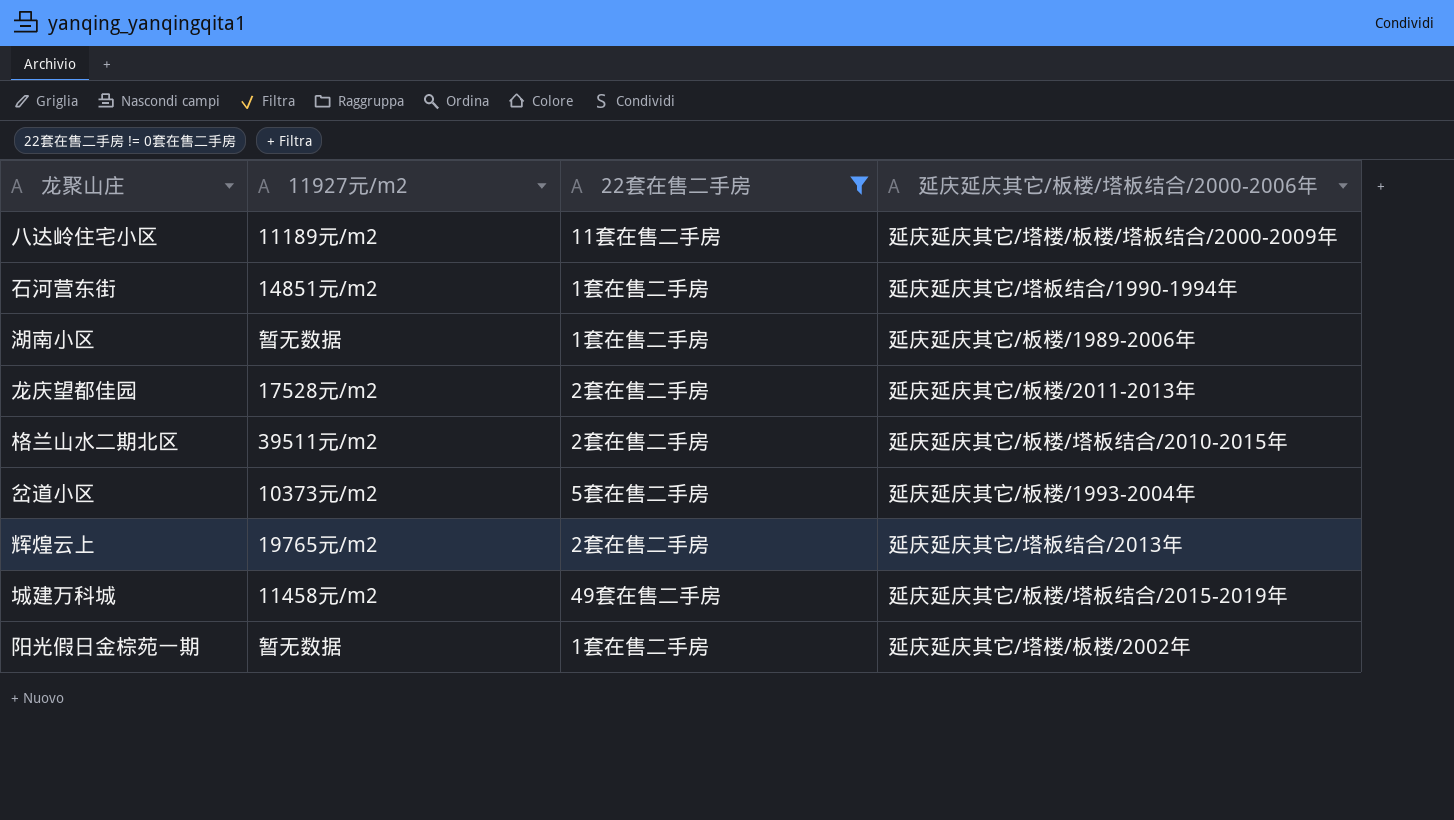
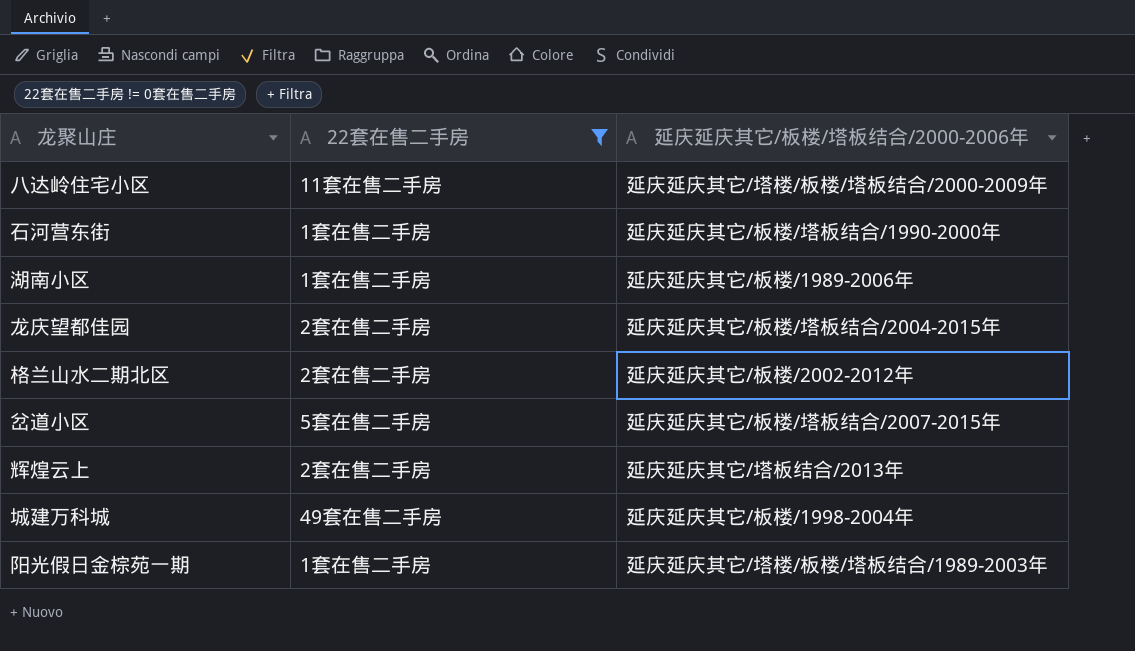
column 11927元/m2 | position: 2 -> none
石河营东街 | 延庆延庆其它/板楼/塔板结合/2000-2006年: 延庆延庆其它/塔板结合/1990-1994年 -> 延庆延庆其它/板楼/塔板结合/1990-2000年
龙庆望都佳园 | 延庆延庆其它/板楼/塔板结合/2000-2006年: 延庆延庆其它/板楼/2011-2013年 -> 延庆延庆其它/板楼/塔板结合/2004-2015年
格兰山水二期北区 | 延庆延庆其它/板楼/塔板结合/2000-2006年: 延庆延庆其它/板楼/塔板结合/2010-2015年 -> 延庆延庆其它/板楼/2002-2012年
岔道小区 | 延庆延庆其它/板楼/塔板结合/2000-2006年: 延庆延庆其它/板楼/1993-2004年 -> 延庆延庆其它/板楼/塔板结合/2007-2015年
城建万科城 | 延庆延庆其它/板楼/塔板结合/2000-2006年: 延庆延庆其它/板楼/塔板结合/2015-2019年 -> 延庆延庆其它/板楼/1998-2004年
阳光假日金棕苑一期 | 延庆延庆其它/板楼/塔板结合/2000-2006年: 延庆延庆其它/塔楼/板楼/2002年 -> 延庆延庆其它/塔楼/板楼/塔板结合/1989-2003年

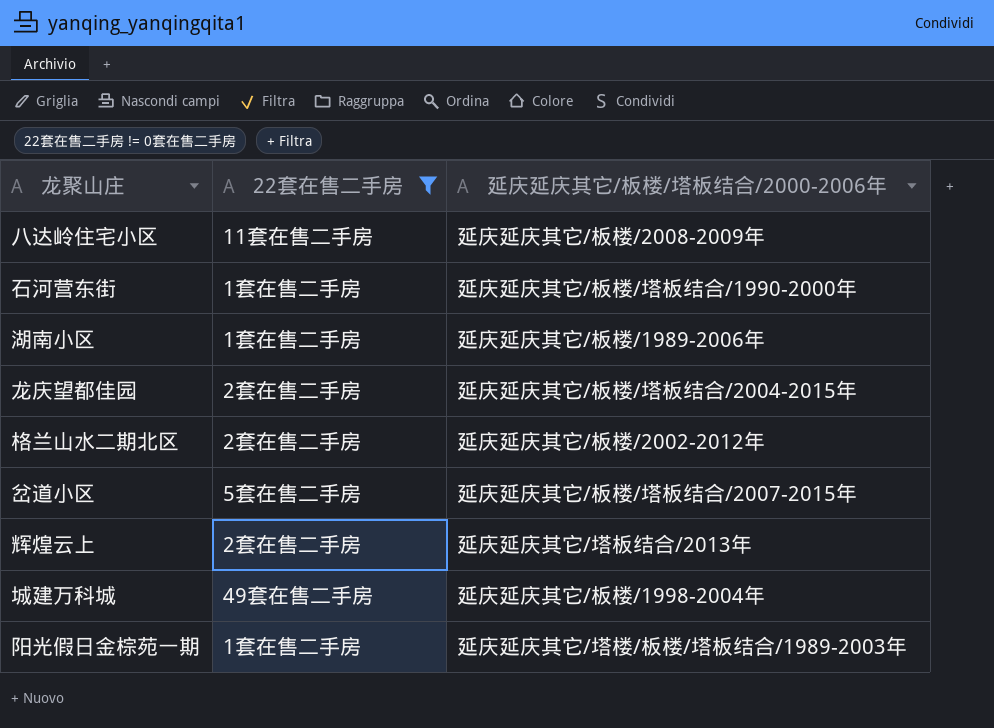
八达岭住宅小区 | 延庆延庆其它/板楼/塔板结合/2000-2006年: 延庆延庆其它/塔楼/板楼/塔板结合/2000-2009年 -> 延庆延庆其它/板楼/2008-2009年

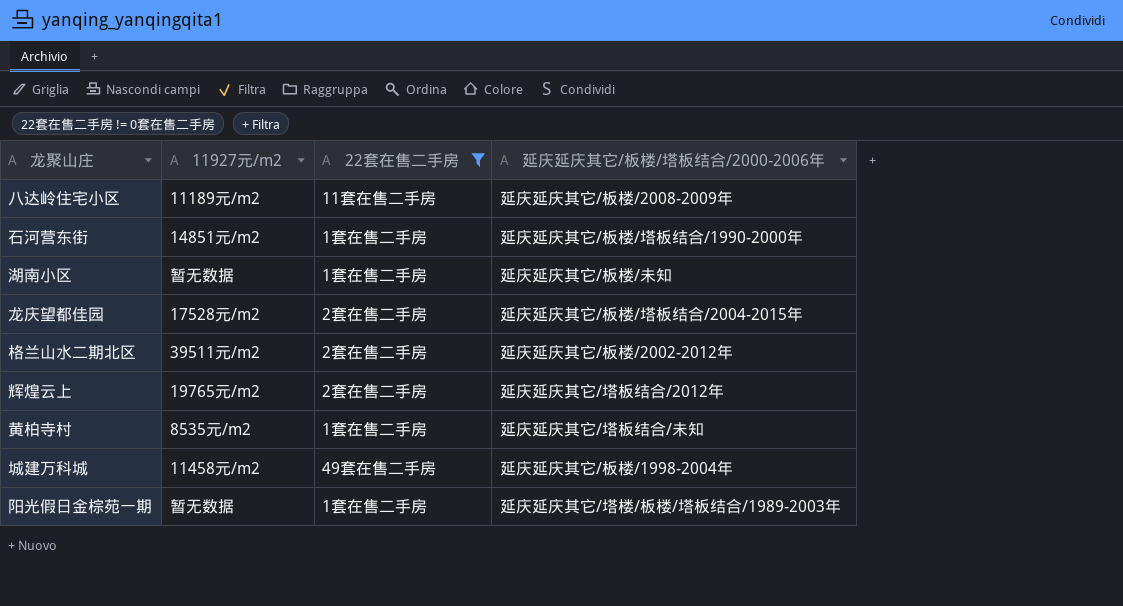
column 11927元/m2 | position: none -> 2
row 岔道小区: 5套在售二手房 | 延庆延庆其它/板楼/塔板结合/2007-2015年 -> none
湖南小区 | 延庆延庆其它/板楼/塔板结合/2000-2006年: 延庆延庆其它/板楼/1989-2006年 -> 延庆延庆其它/板楼/未知
辉煌云上 | 延庆延庆其它/板楼/塔板结合/2000-2006年: 延庆延庆其它/塔板结合/2013年 -> 延庆延庆其它/塔板结合/2012年
row 黄柏寺村: none -> 8535元/m2 | 1套在售二手房 | 延庆延庆其它/塔板结合/未知

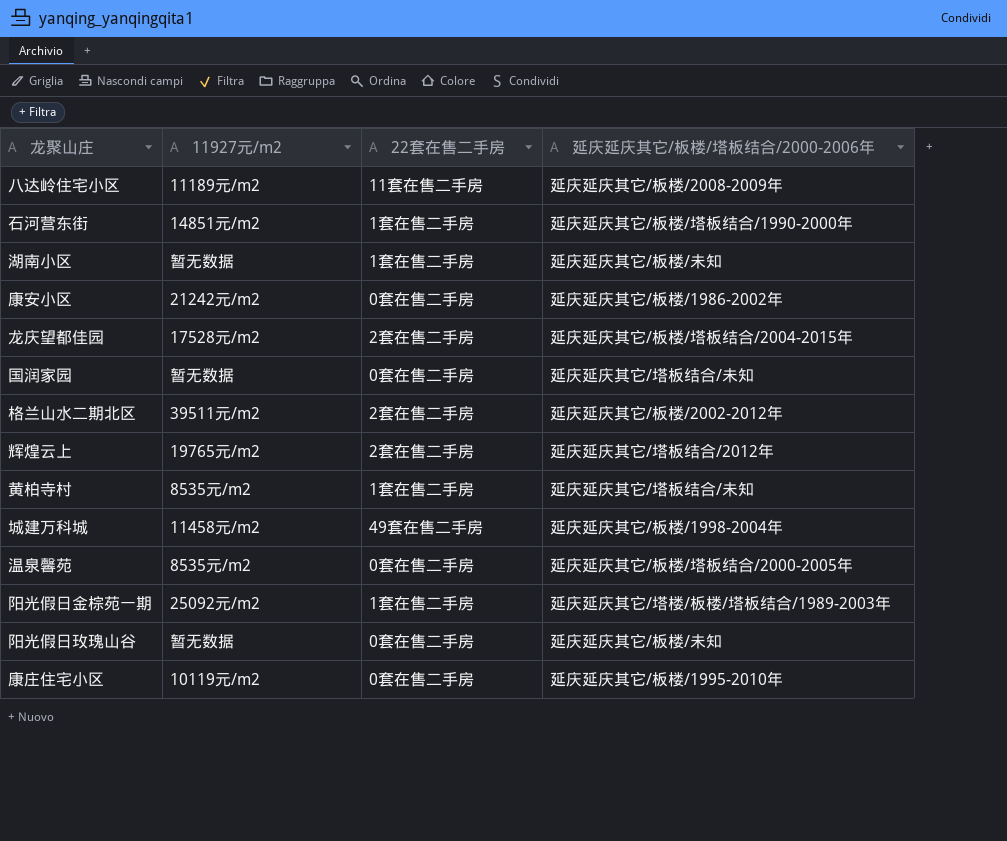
filter: 22套在售二手房 != 0套在售二手房 -> none
阳光假日金棕苑一期 | 11927元/m2: 暂无数据 -> 25092元/m2

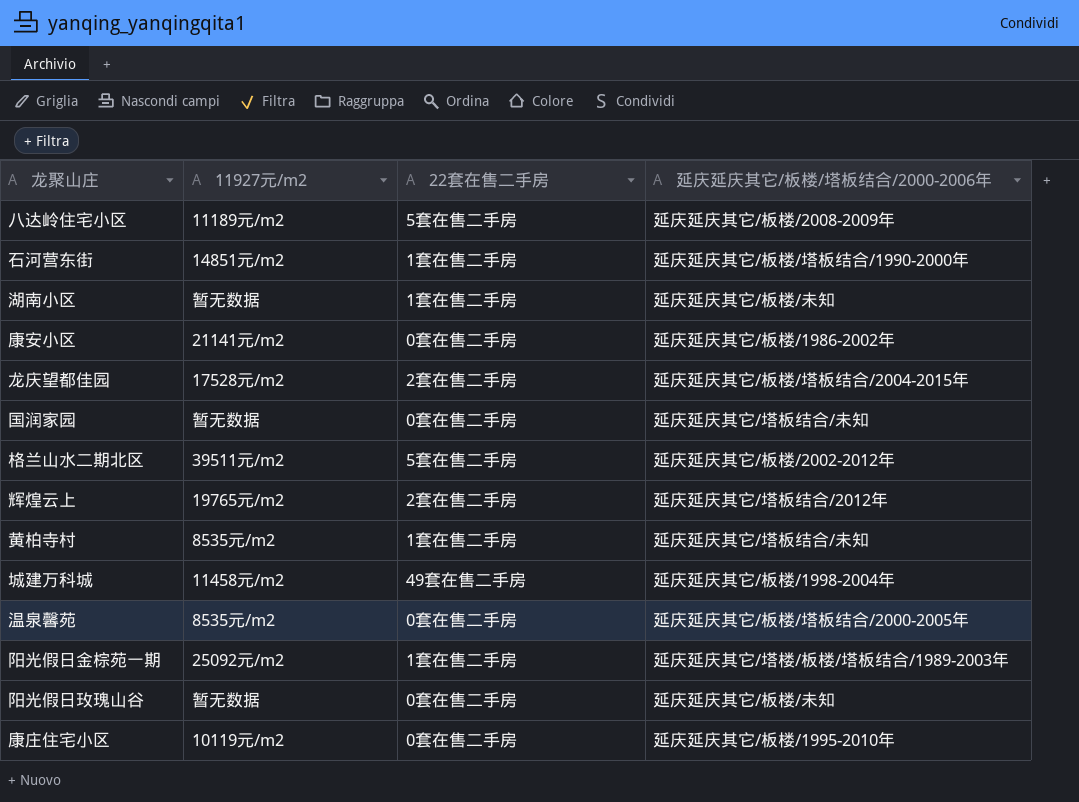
八达岭住宅小区 | 22套在售二手房: 11套在售二手房 -> 5套在售二手房
康安小区 | 11927元/m2: 21242元/m2 -> 21141元/m2
格兰山水二期北区 | 22套在售二手房: 2套在售二手房 -> 5套在售二手房

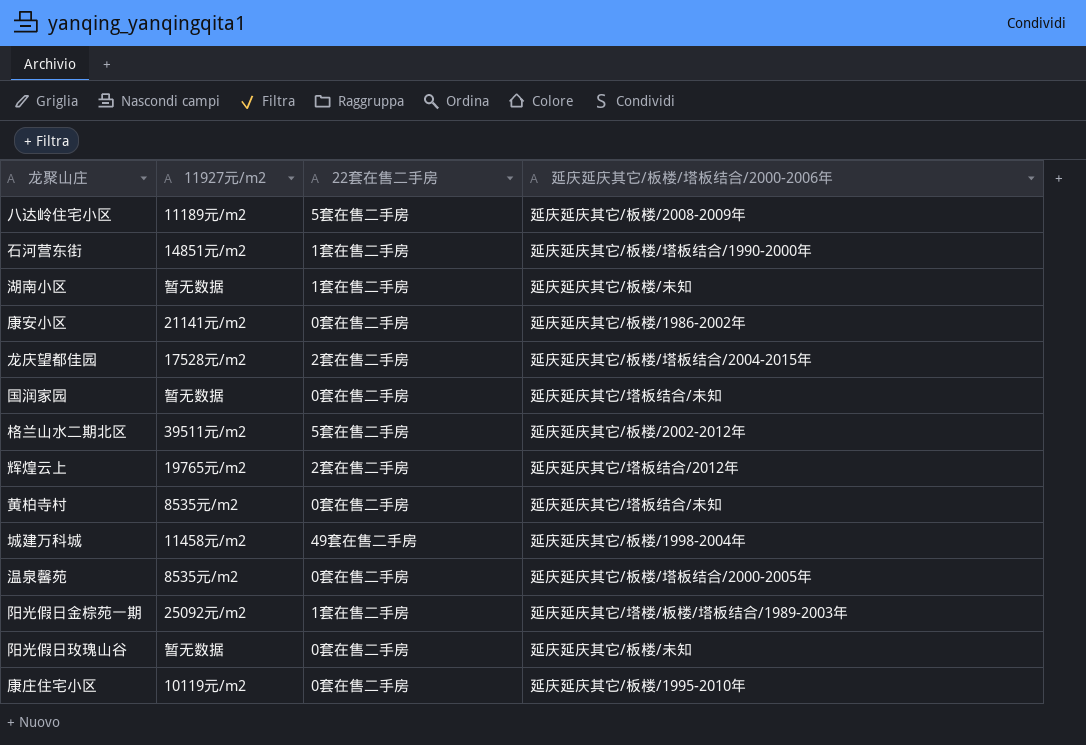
黄柏寺村 | 22套在售二手房: 1套在售二手房 -> 0套在售二手房

